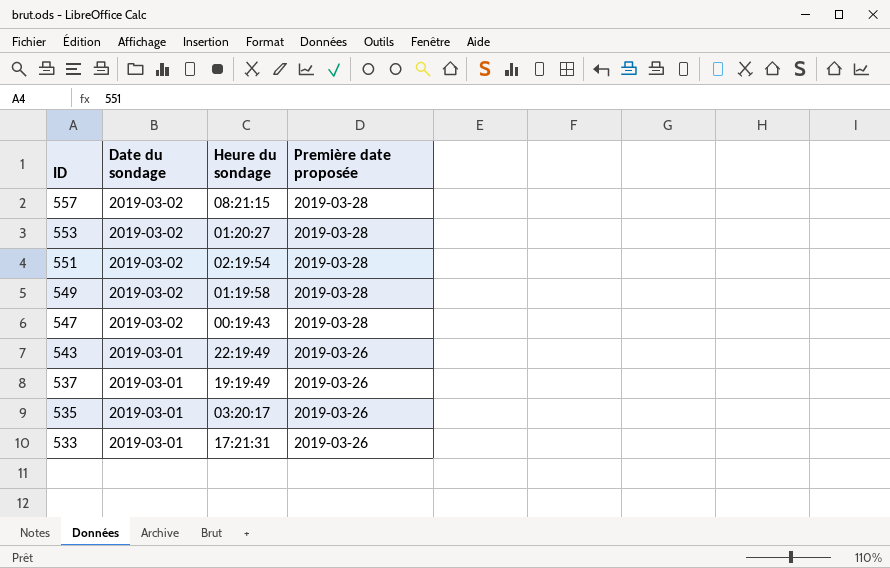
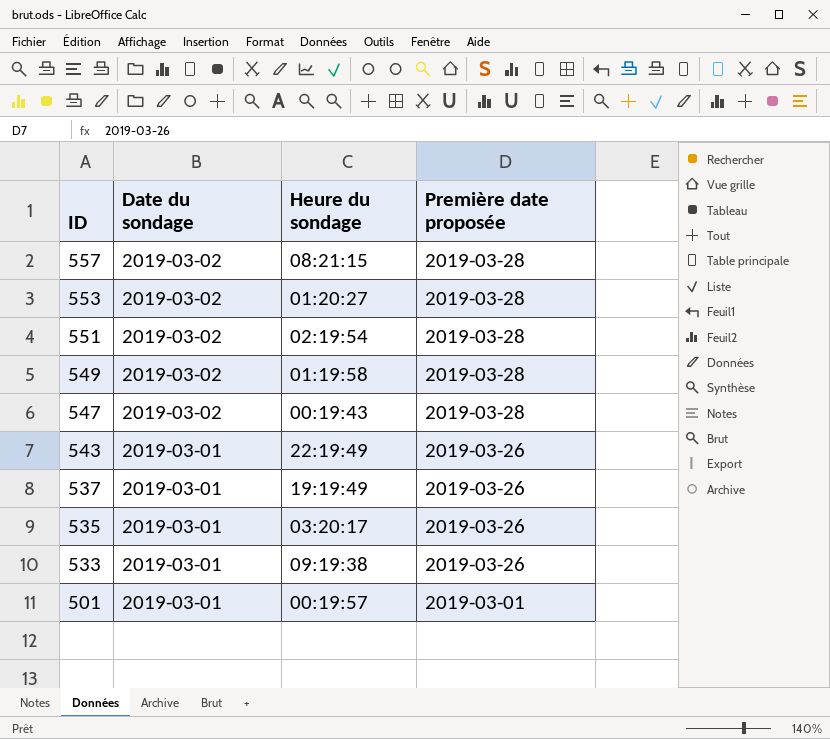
533 | Heure du sondage: 17:21:31 -> 09:19:38
row 501: none -> 2019-03-01 | 00:19:57 | 2019-03-01

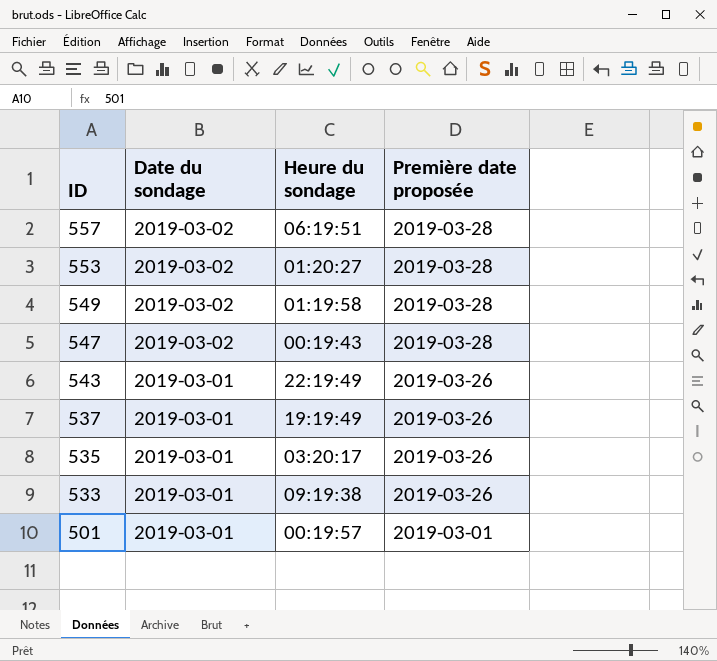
row 551: 2019-03-02 | 02:19:54 | 2019-03-28 -> none
557 | Heure du sondage: 08:21:15 -> 06:19:51

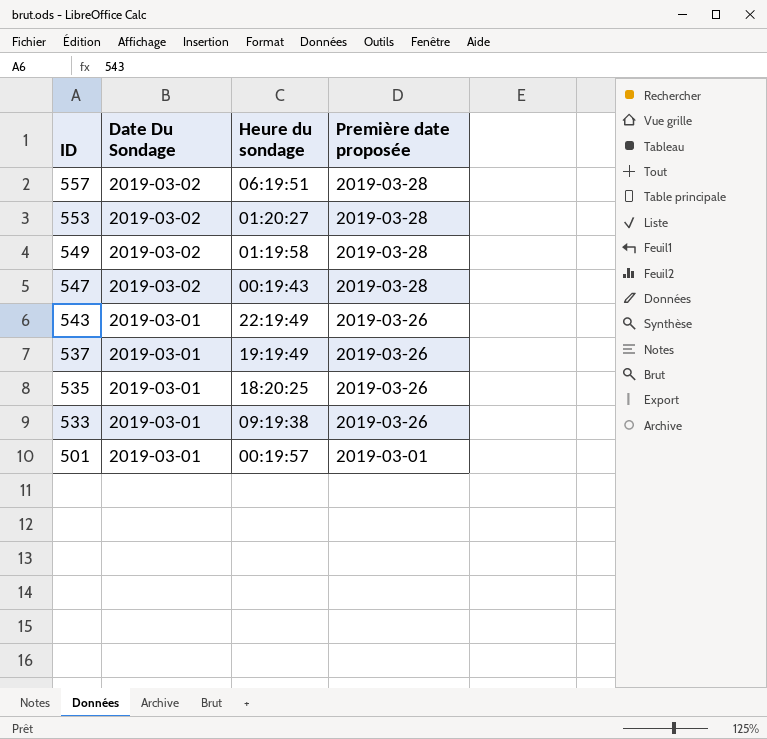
column name: Date du sondage -> Date Du Sondage
535 | Heure du sondage: 03:20:17 -> 18:20:25

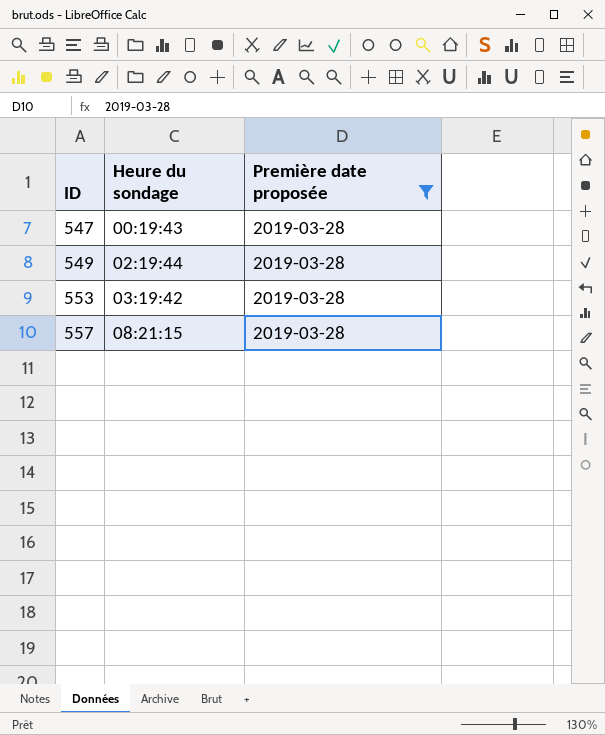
filter: none -> Première date proposée = 2019-03-28
row order: ID descending -> ID ascending
column Date Du Sondage | position: 2 -> none
549 | Heure du sondage: 01:19:58 -> 02:19:44
553 | Heure du sondage: 01:20:27 -> 03:19:42
557 | Heure du sondage: 06:19:51 -> 08:21:15

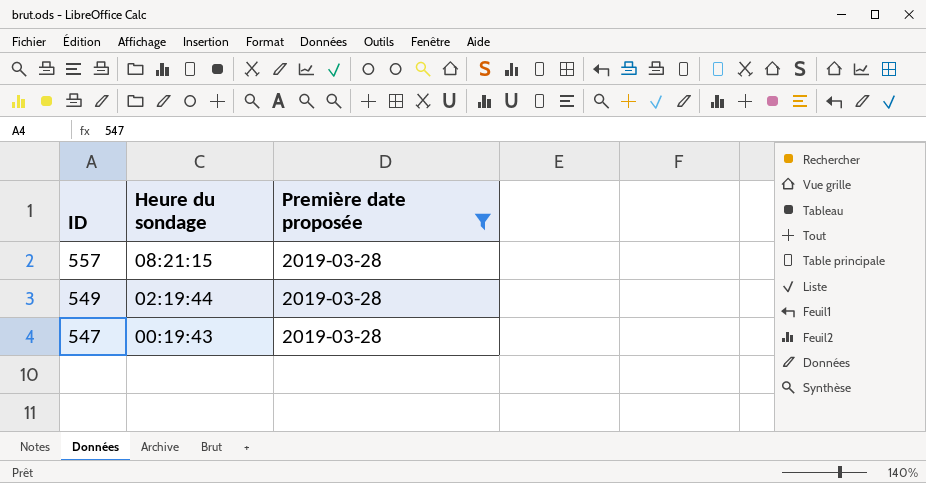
row order: ID ascending -> ID descending
row 553: 03:19:42 | 2019-03-28 -> none

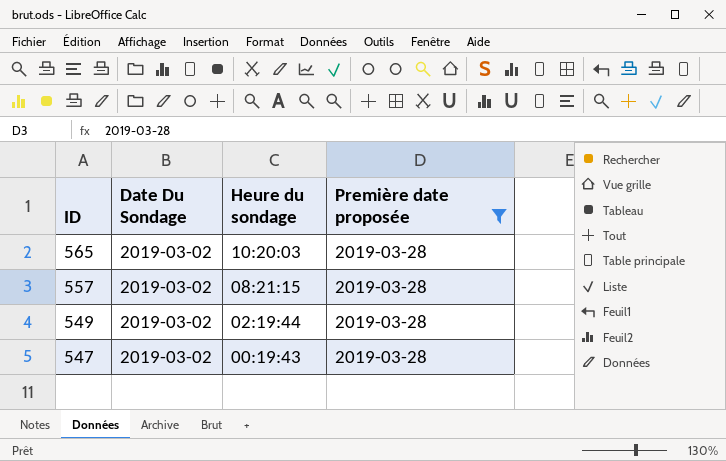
column Date Du Sondage | position: none -> 2
row 565: none -> 2019-03-02 | 10:20:03 | 2019-03-28

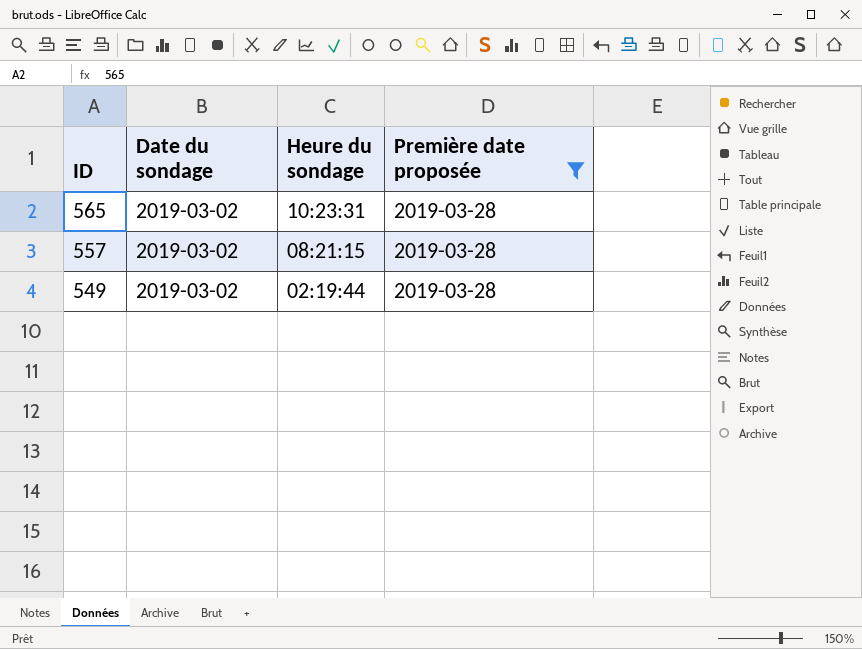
column name: Date Du Sondage -> Date du sondage
row 547: 2019-03-02 | 00:19:43 | 2019-03-28 -> none
565 | Heure du sondage: 10:20:03 -> 10:23:31

